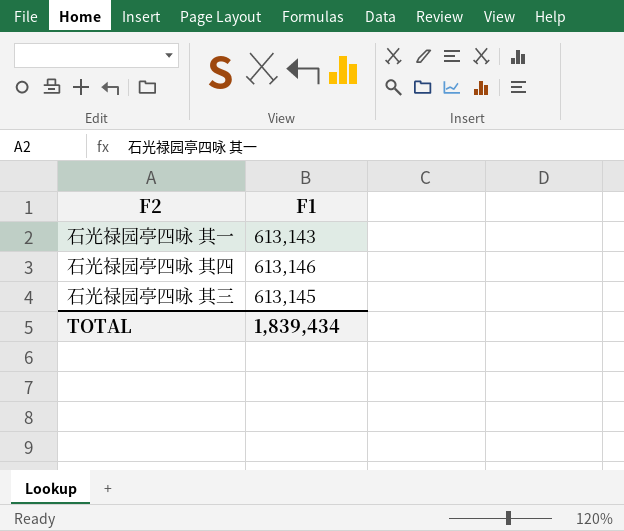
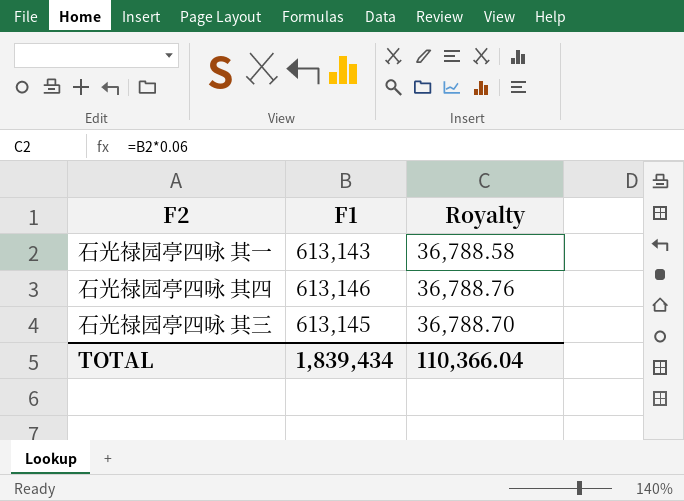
column Royalty | formula: none -> [F1] * 0.06

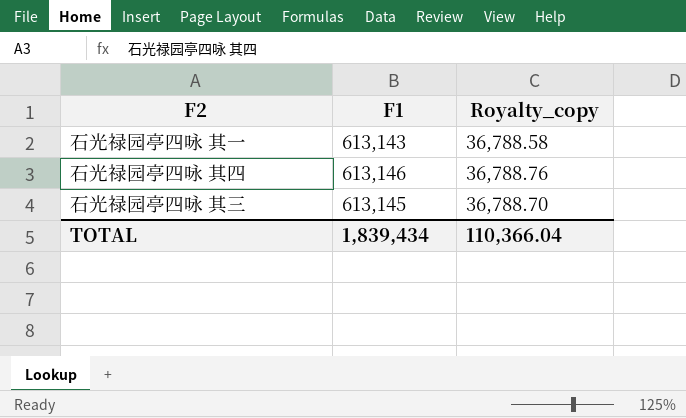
column name: Royalty -> Royalty_copy

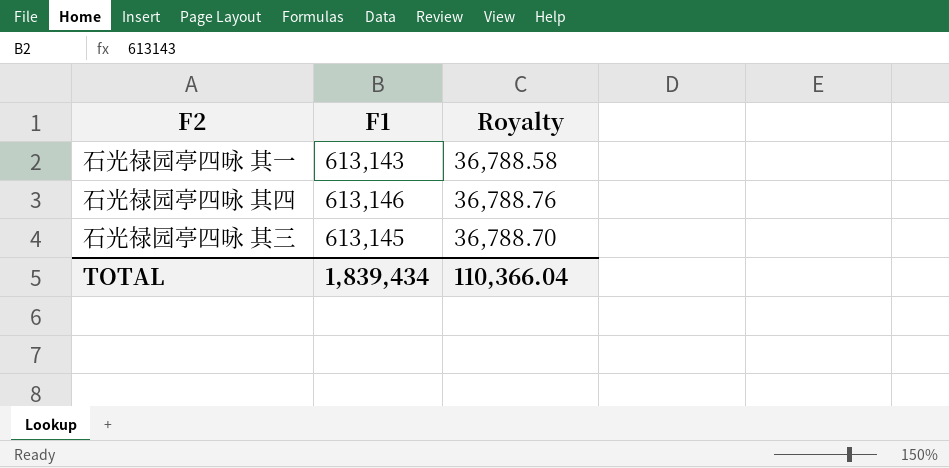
column name: Royalty_copy -> Royalty

